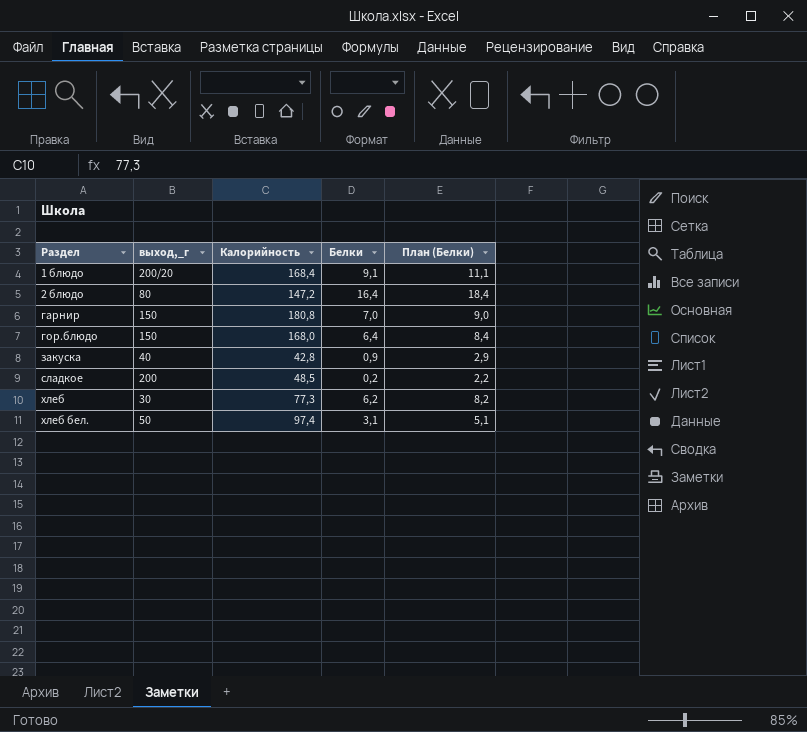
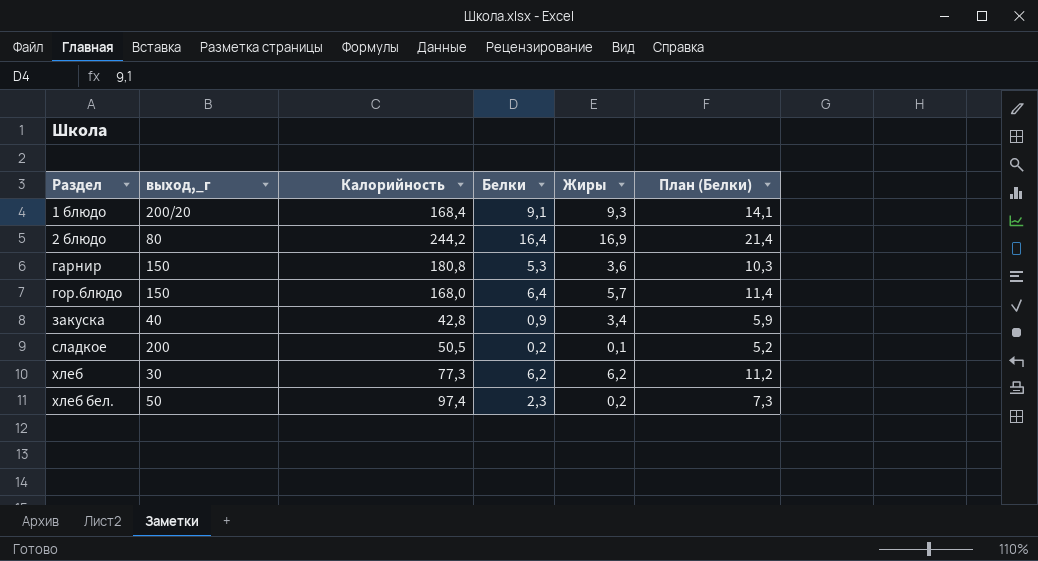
column Жиры | position: none -> 5
column План (Белки) | formula: [Белки] + 2 -> [Белки] + 5
2 блюдо | Калорийность: 147,2 -> 244,2
гарнир | Белки: 7,0 -> 5,3
сладкое | Калорийность: 48,5 -> 50,5
хлеб бел. | Белки: 3,1 -> 2,3

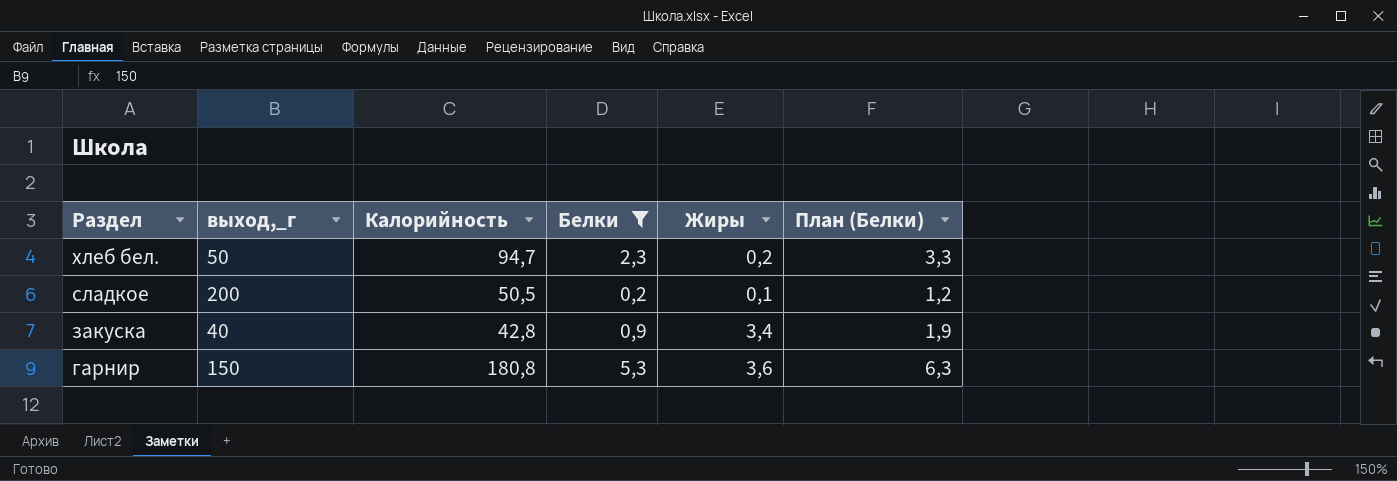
filter: none -> Белки <= 5,3
row order: Раздел ascending -> Раздел descending
column План (Белки) | formula: [Белки] + 5 -> [Белки] + 1
хлеб бел. | Калорийность: 97,4 -> 94,7

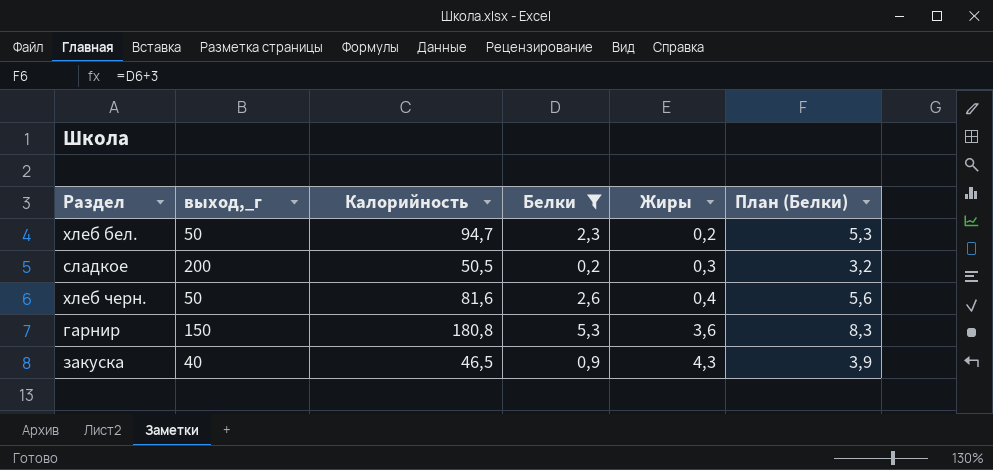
row order: Раздел descending -> Жиры ascending
column План (Белки) | formula: [Белки] + 1 -> [Белки] + 3
сладкое | Жиры: 0,1 -> 0,3
row хлеб черн.: none -> 50 | 81,6 | 2,6 | 0,4 | 5,6
закуска | Калорийность: 42,8 -> 46,5
закуска | Жиры: 3,4 -> 4,3

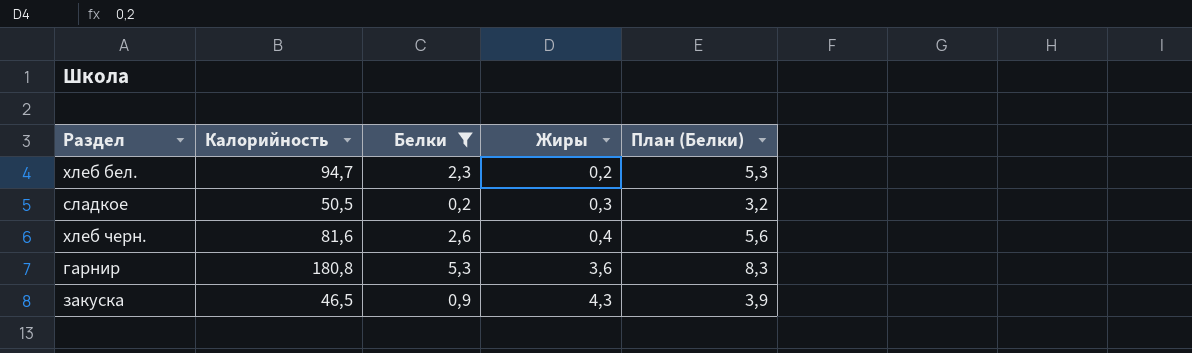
column выход,_г | position: 2 -> none

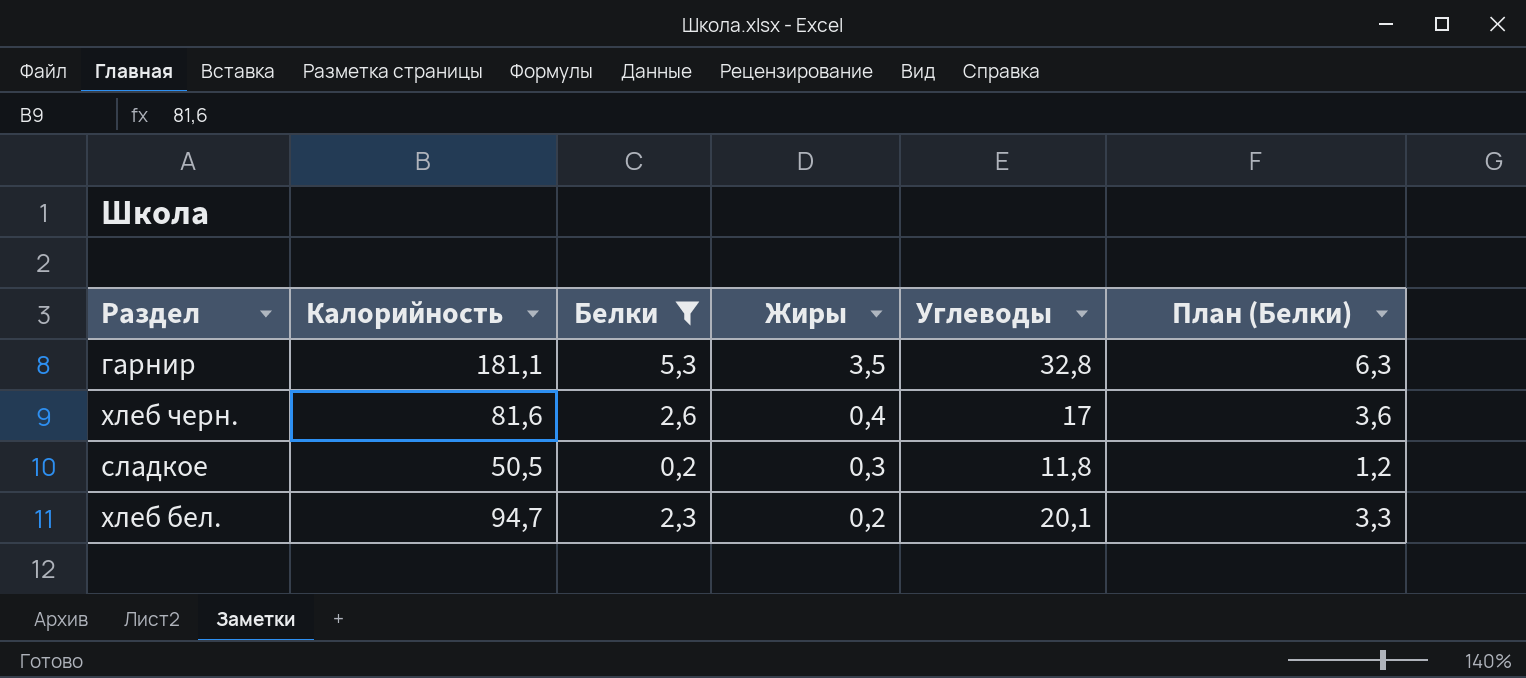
row order: Жиры ascending -> Жиры descending
column Углеводы | position: none -> 5
column План (Белки) | formula: [Белки] + 3 -> [Белки] + 1
row закуска: 46,5 | 0,9 | 4,3 | 3,9 -> none
гарнир | Калорийность: 180,8 -> 181,1
гарнир | Жиры: 3,6 -> 3,5

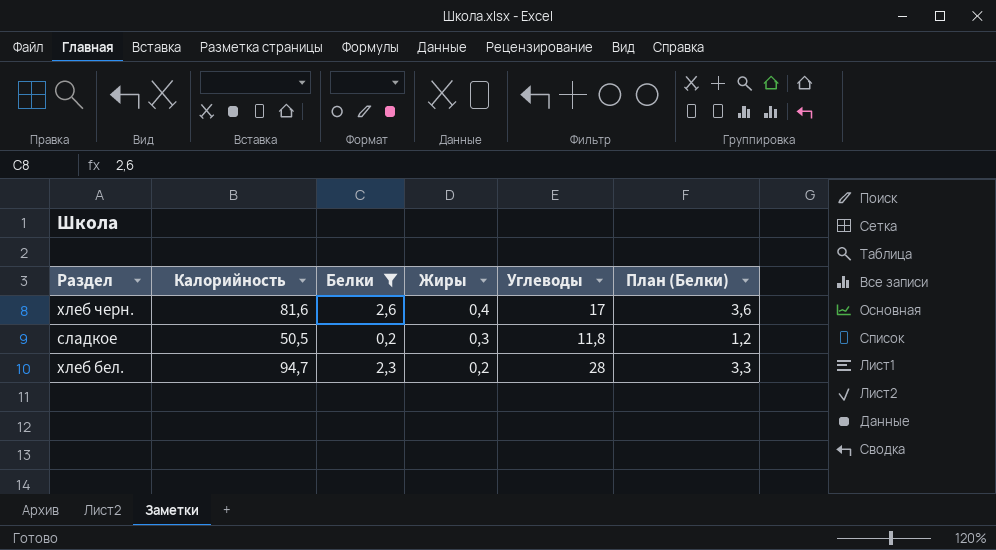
row гарнир: 181,1 | 5,3 | 3,5 | 32,8 | 6,3 -> none
хлеб бел. | Углеводы: 20,1 -> 28

